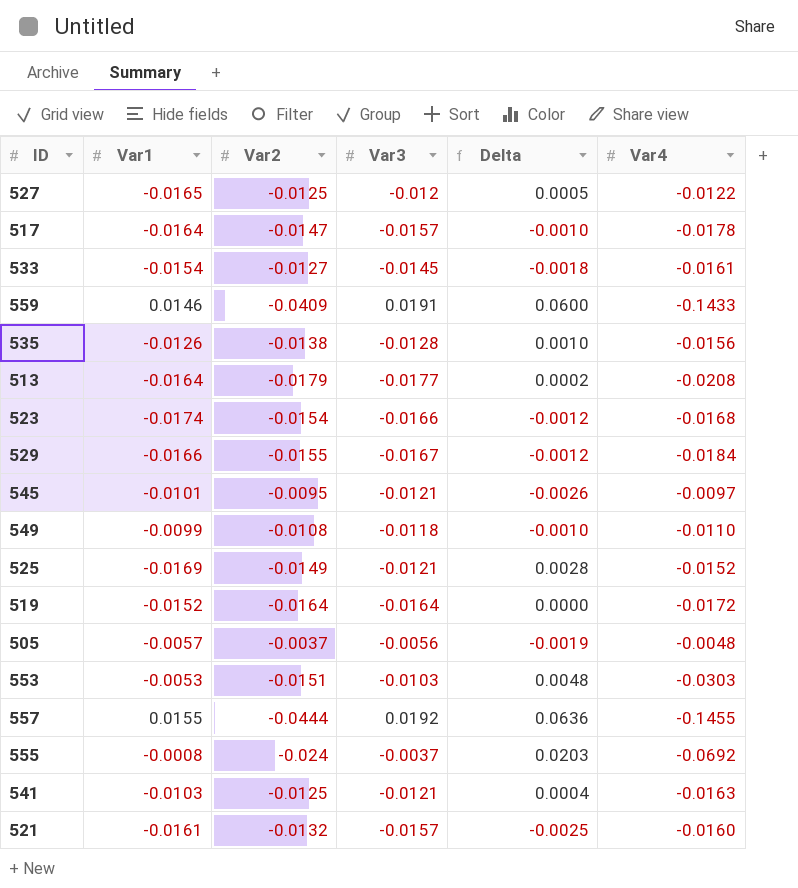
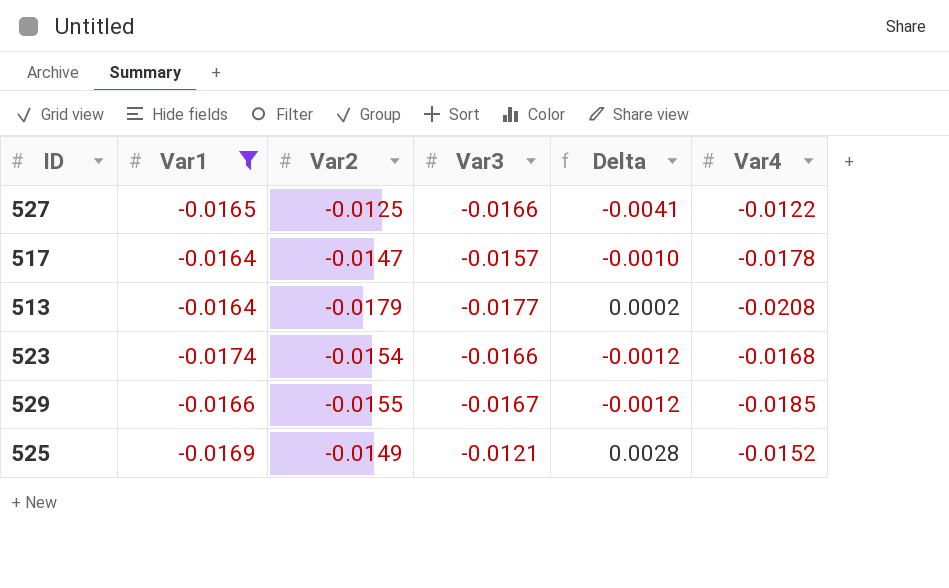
filter: none -> Var1 <= -0.0164
527 | Var3: -0.012 -> -0.0166
527 | Delta: 0.0005 -> -0.0041
529 | Var4: -0.0184 -> -0.0185

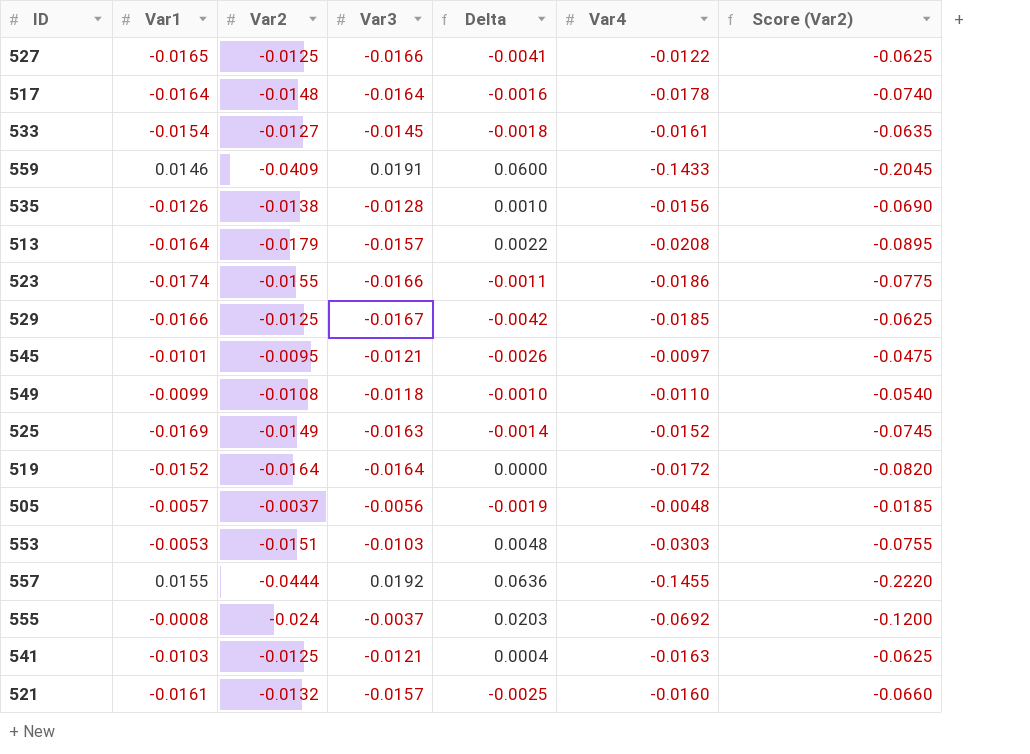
filter: Var1 <= -0.0164 -> none
column Score (Var2) | formula: none -> [Var2] * 5
517 | Var2: -0.0147 -> -0.0148
517 | Var3: -0.0157 -> -0.0164
517 | Delta: -0.0010 -> -0.0016
513 | Var3: -0.0177 -> -0.0157
513 | Delta: 0.0002 -> 0.0022
523 | Var2: -0.0154 -> -0.0155
523 | Delta: -0.0012 -> -0.0011
523 | Var4: -0.0168 -> -0.0186
529 | Var2: -0.0155 -> -0.0125
529 | Delta: -0.0012 -> -0.0042
525 | Var3: -0.0121 -> -0.0163
525 | Delta: 0.0028 -> -0.0014

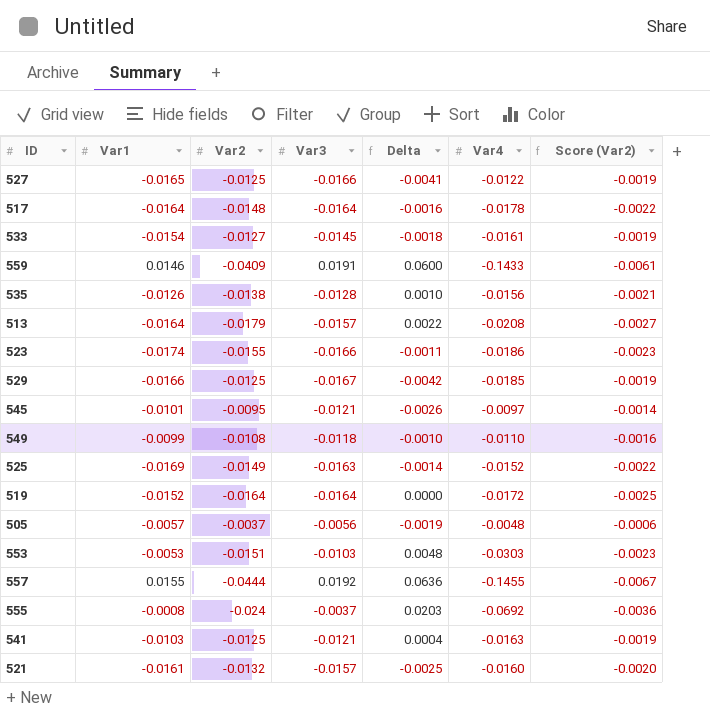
column Score (Var2) | formula: [Var2] * 5 -> [Var2] * 0.15

